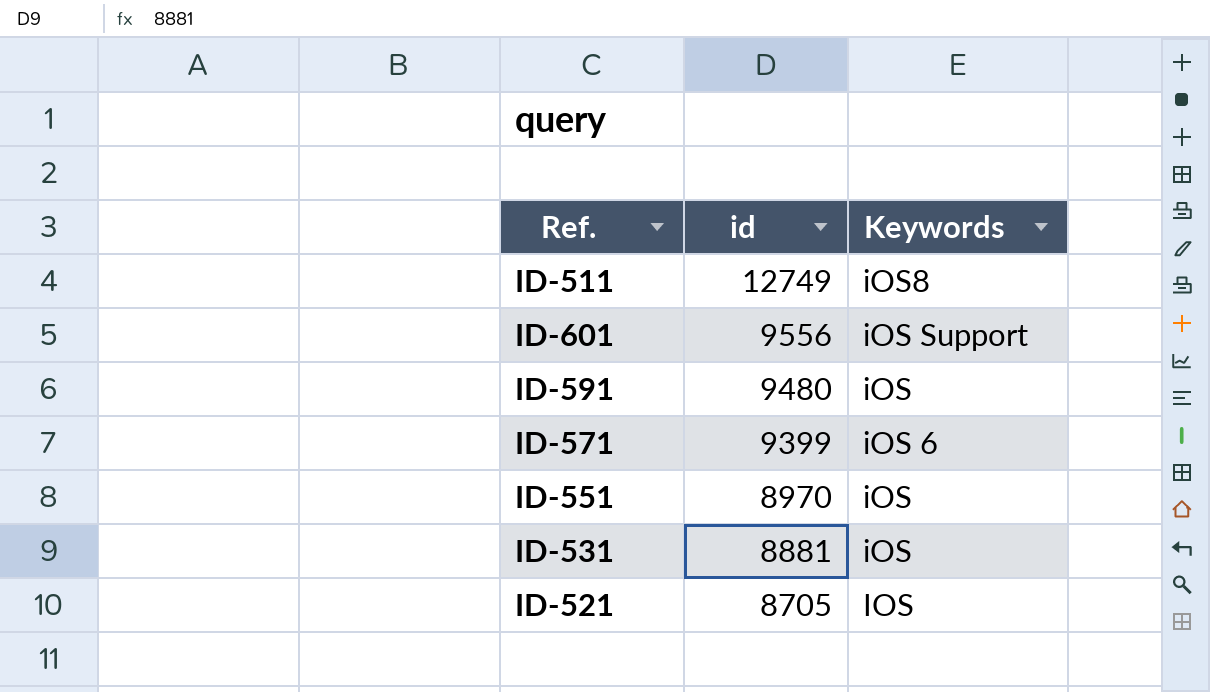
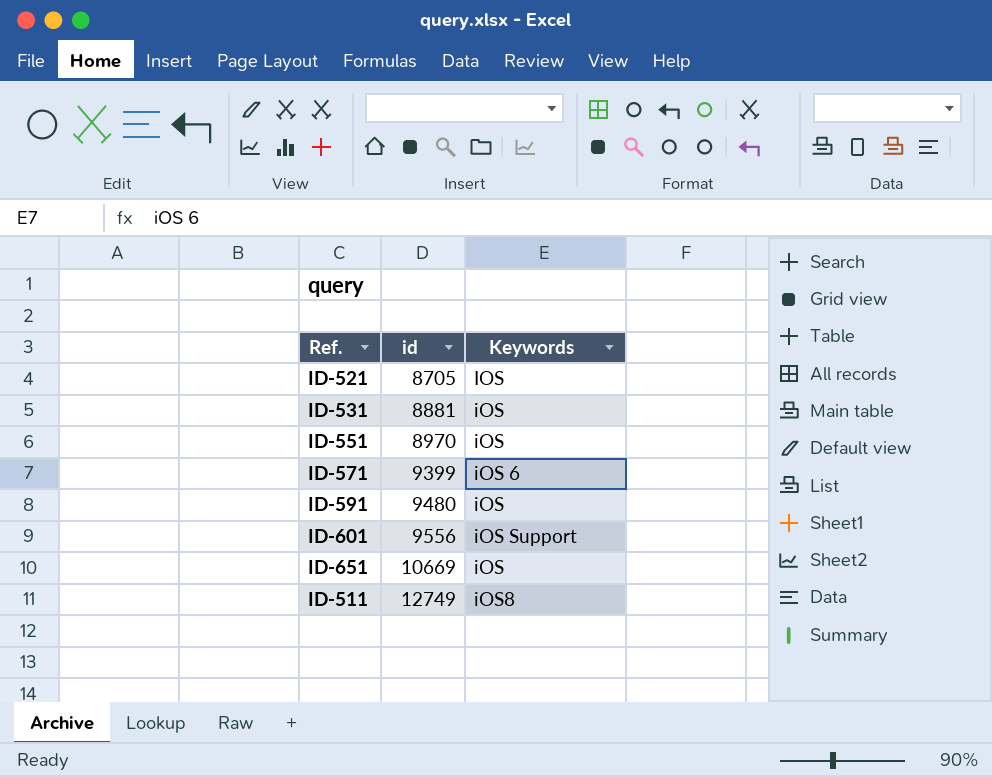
row order: id descending -> id ascending
row ID-651: none -> 10669 | iOS

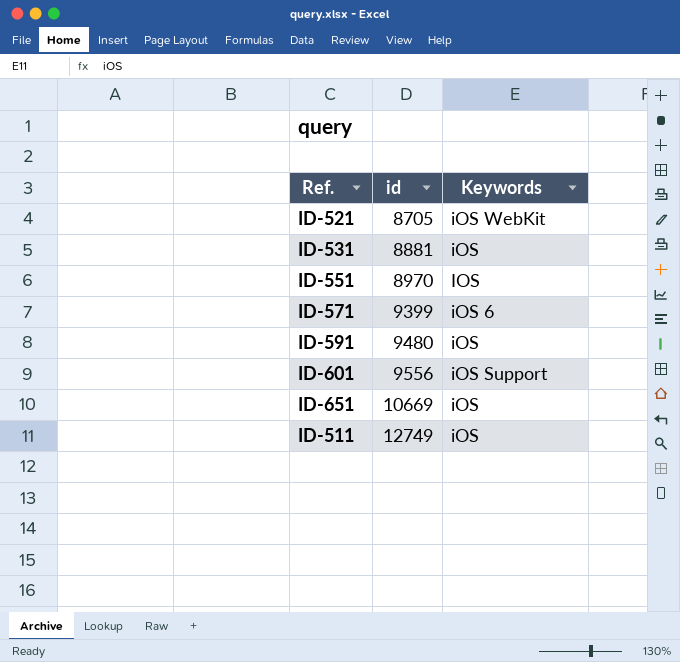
ID-521 | Keywords: IOS -> iOS WebKit
ID-551 | Keywords: iOS -> IOS
ID-511 | Keywords: iOS8 -> iOS

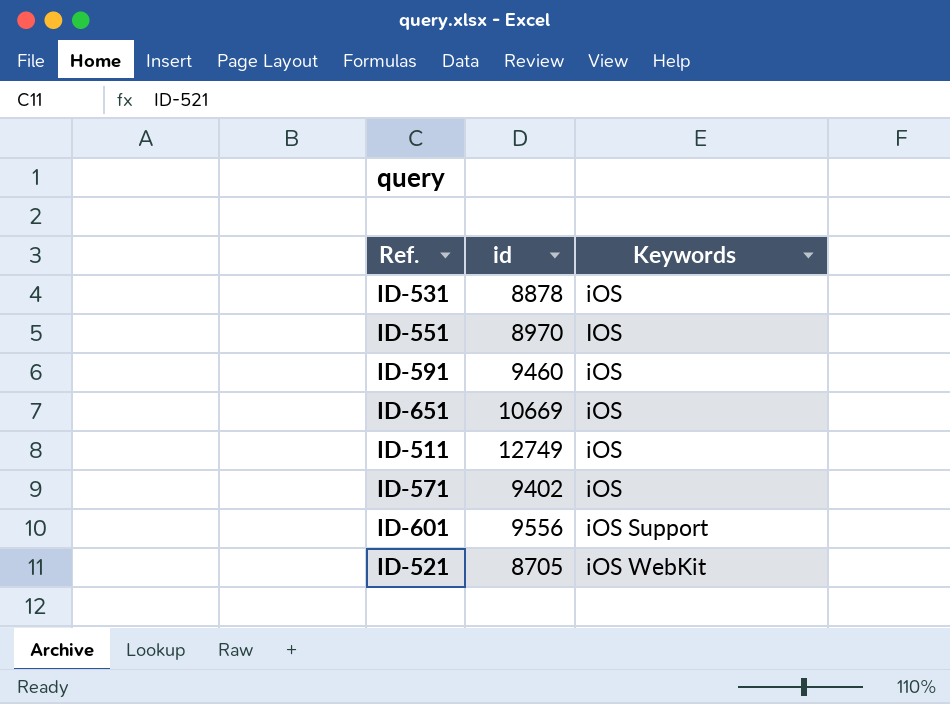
row order: id ascending -> Keywords ascending
ID-531 | id: 8881 -> 8878
ID-591 | id: 9480 -> 9460
ID-571 | id: 9399 -> 9402
ID-571 | Keywords: iOS 6 -> iOS

